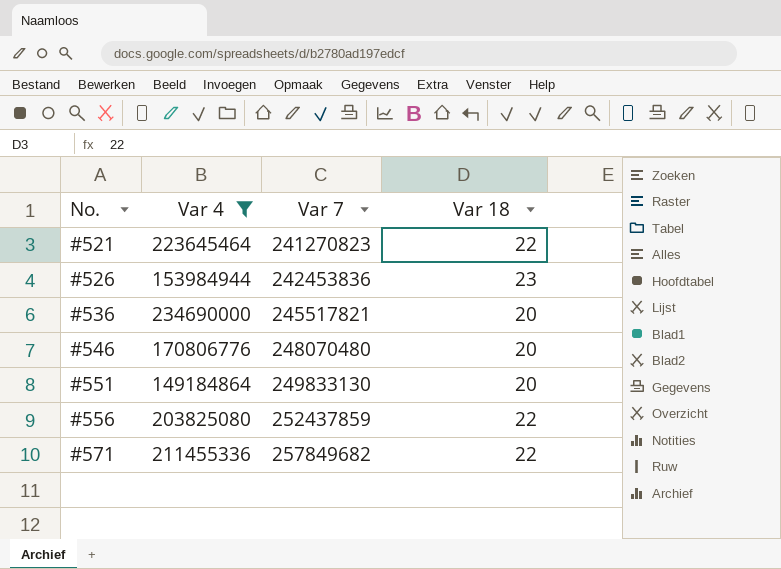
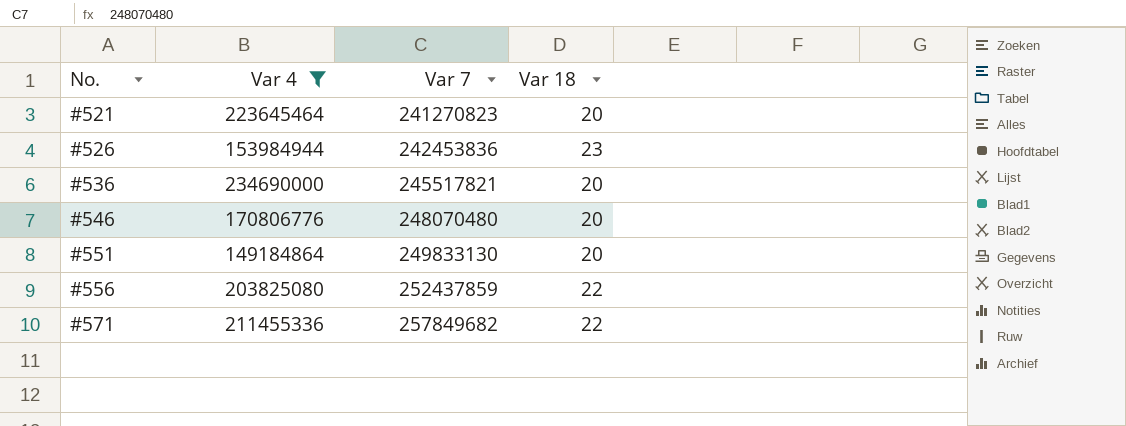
#521 | Var 18: 22 -> 20

